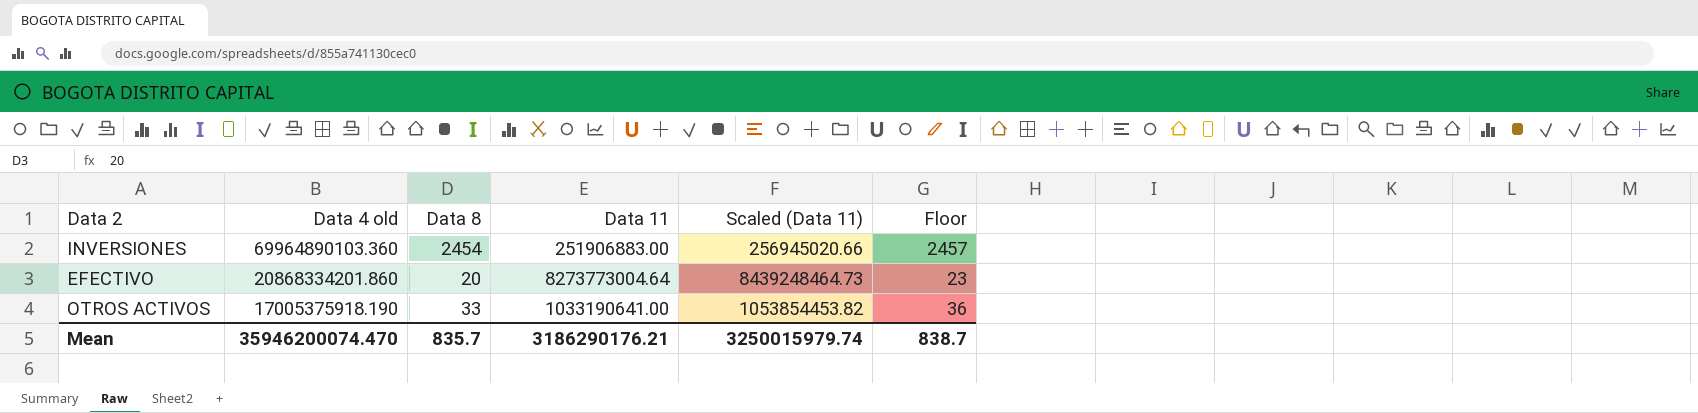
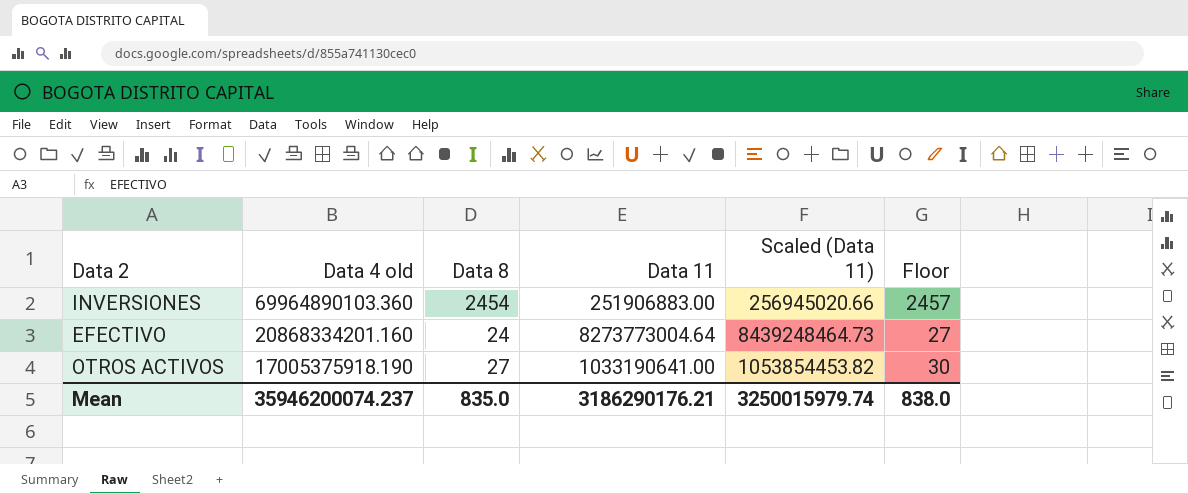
EFECTIVO | Data 4 old: 20868334201.860 -> 20868334201.160
EFECTIVO | Data 8: 20 -> 24
EFECTIVO | Floor: 23 -> 27
OTROS ACTIVOS | Data 8: 33 -> 27
OTROS ACTIVOS | Floor: 36 -> 30
Mean | Data 4 old: 35946200074.470 -> 35946200074.237
Mean | Data 8: 835.7 -> 835.0
Mean | Floor: 838.7 -> 838.0

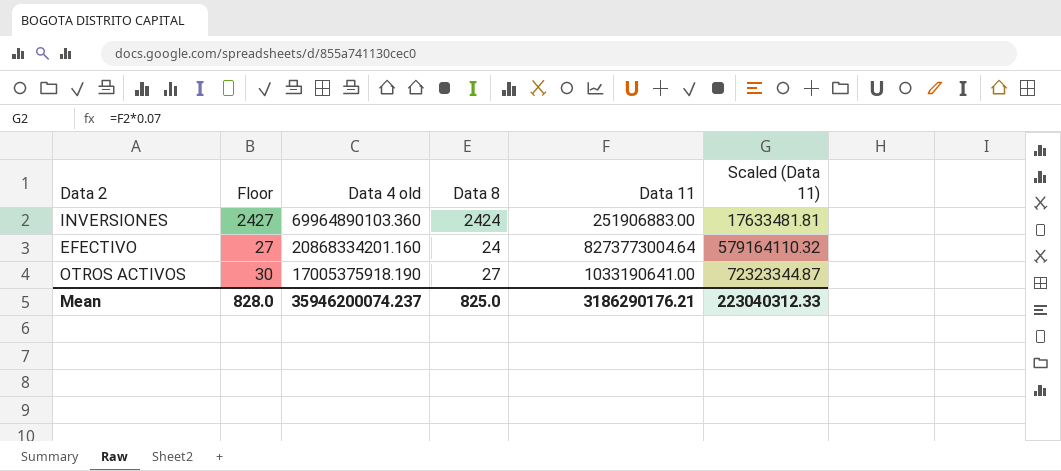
column Floor | position: 6 -> 2
column Scaled (Data 11) | formula: [Data 11] * 1.02 -> [Data 11] * 0.07
INVERSIONES | Floor: 2457 -> 2427
INVERSIONES | Data 8: 2454 -> 2424
Mean | Floor: 838.0 -> 828.0
Mean | Data 8: 835.0 -> 825.0
Mean | Scaled (Data 11): 3250015979.74 -> 223040312.33

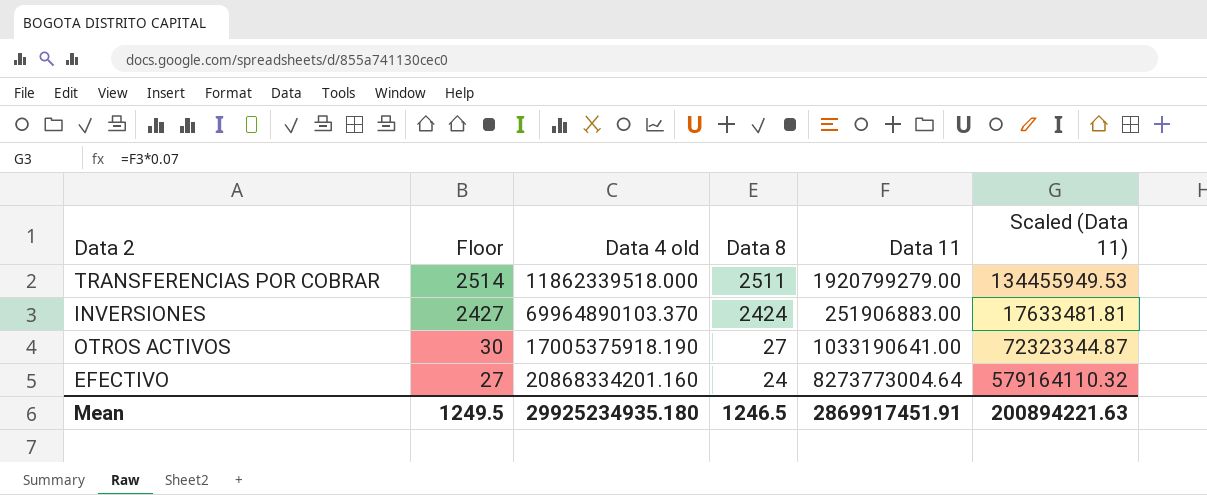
row order: Data 4 old descending -> Floor descending
row TRANSFERENCIAS POR COBRAR: none -> 2514 | 11862339518.000 | 2511 | 1920799279.00 | 134455949.53
INVERSIONES | Data 4 old: 69964890103.360 -> 69964890103.370
Mean | Floor: 828.0 -> 1249.5
Mean | Data 4 old: 35946200074.237 -> 29925234935.180
Mean | Data 8: 825.0 -> 1246.5
Mean | Data 11: 3186290176.21 -> 2869917451.91
Mean | Scaled (Data 11): 223040312.33 -> 200894221.63

